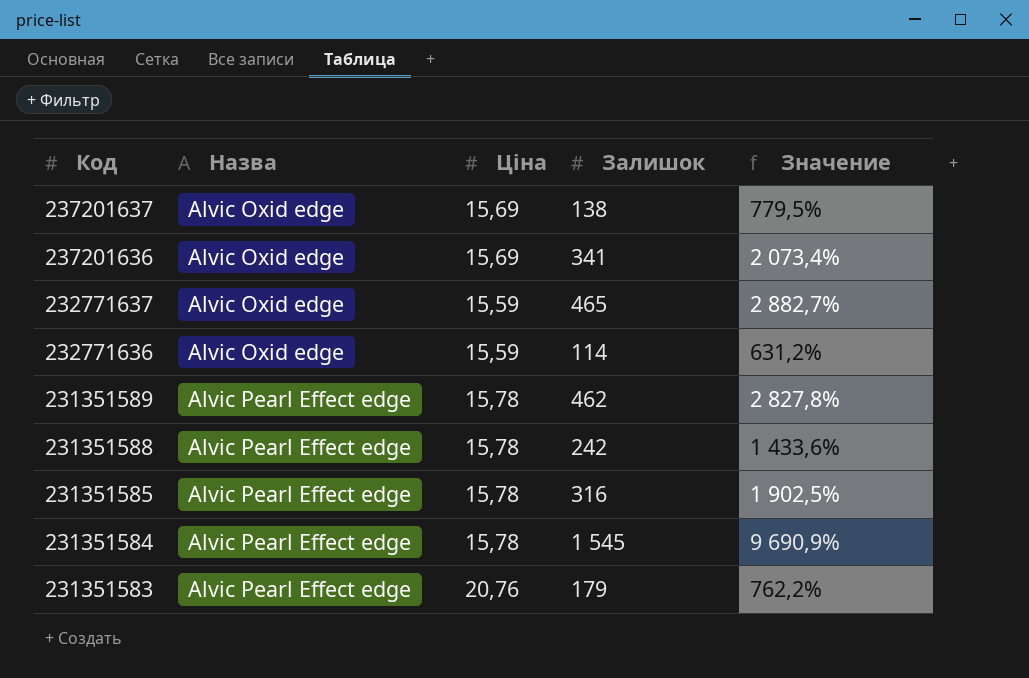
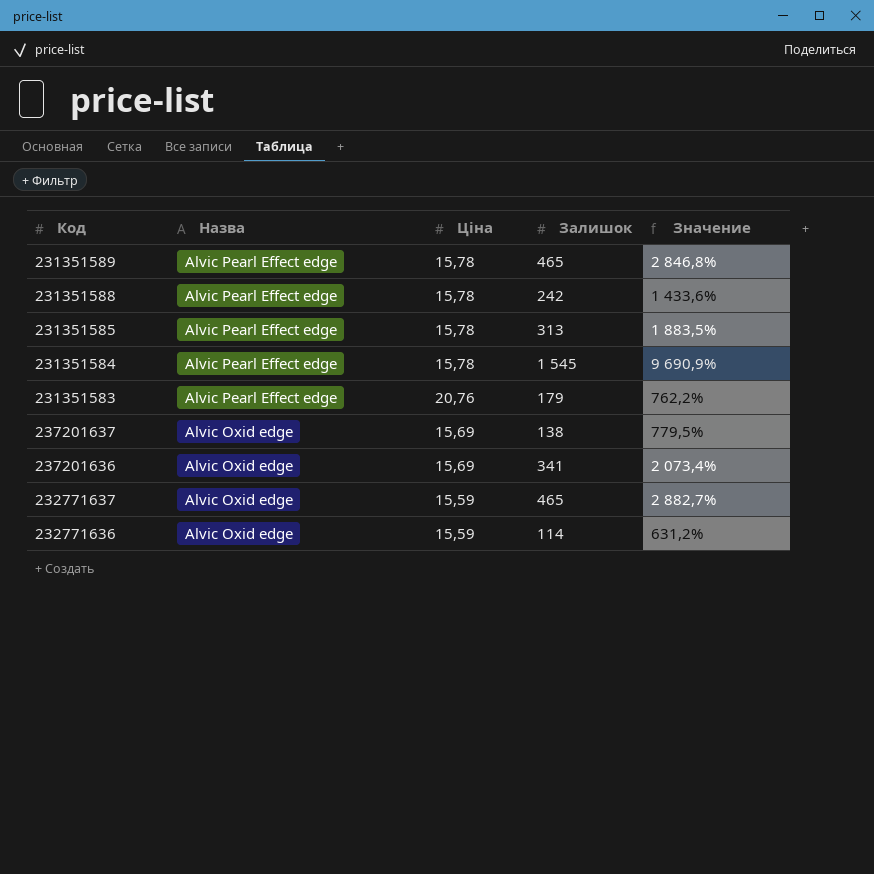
row order: Код descending -> Назва descending
231351589 | Залишок: 462 -> 465
231351589 | Значение: 2 827,8% -> 2 846,8%
231351585 | Залишок: 316 -> 313
231351585 | Значение: 1 902,5% -> 1 883,5%

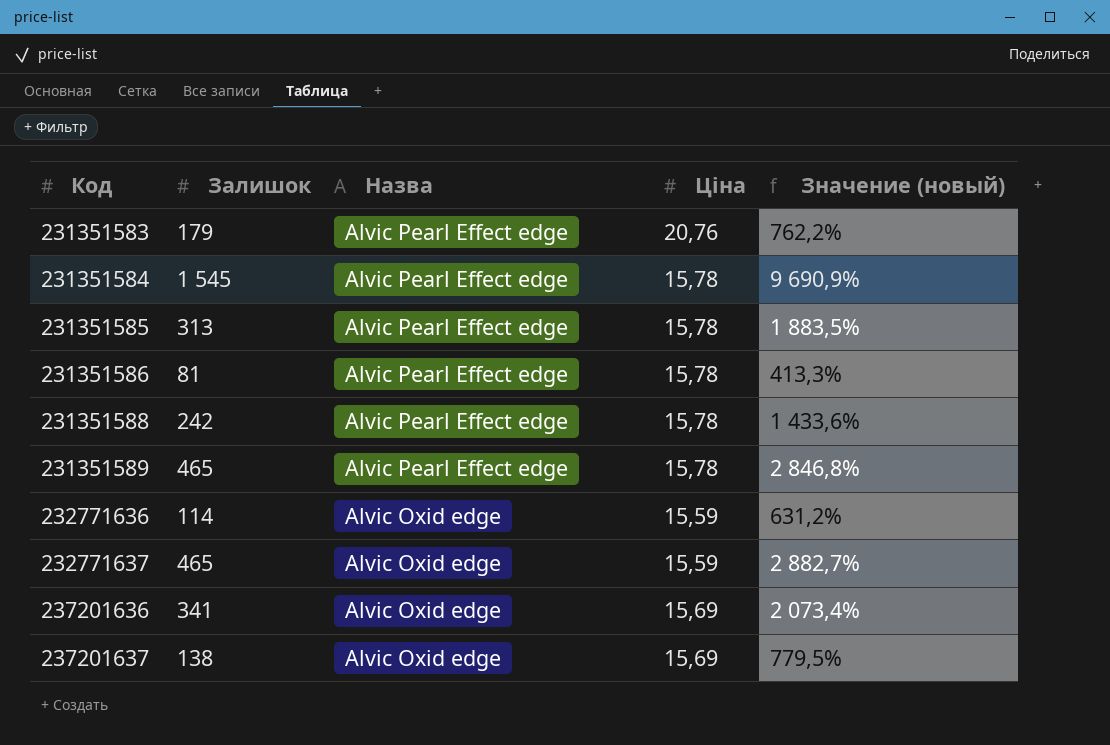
row order: Назва descending -> Код ascending
column Залишок | position: 4 -> 2
column name: Значение -> Значение (новый)
row 231351586: none -> 81 | Alvic Pearl Effect edge | 15,78 | 413,3%

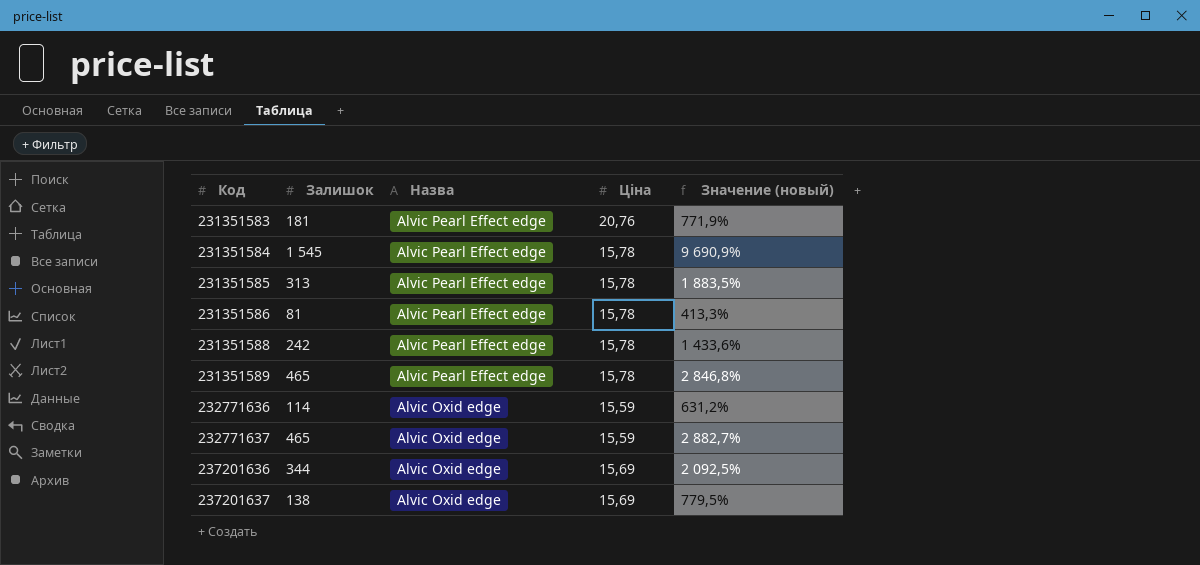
231351583 | Залишок: 179 -> 181
231351583 | Значение (новый): 762,2% -> 771,9%
237201636 | Залишок: 341 -> 344
237201636 | Значение (новый): 2 073,4% -> 2 092,5%

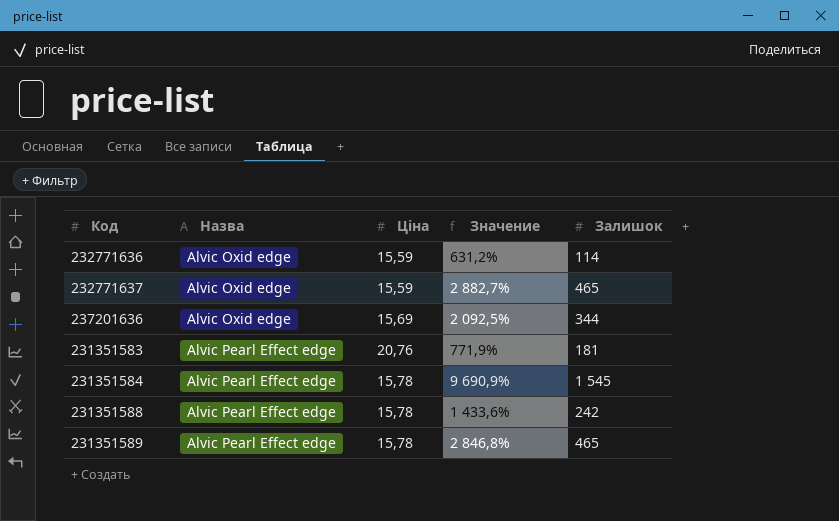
row order: Код ascending -> Назва ascending
column name: Значение (новый) -> Значение
column Залишок | position: 2 -> 5
row 231351585: 313 | Alvic Pearl Effect edge | 15,78 | 1 883,5% -> none
row 231351586: 81 | Alvic Pearl Effect edge | 15,78 | 413,3% -> none
row 237201637: 138 | Alvic Oxid edge | 15,69 | 779,5% -> none

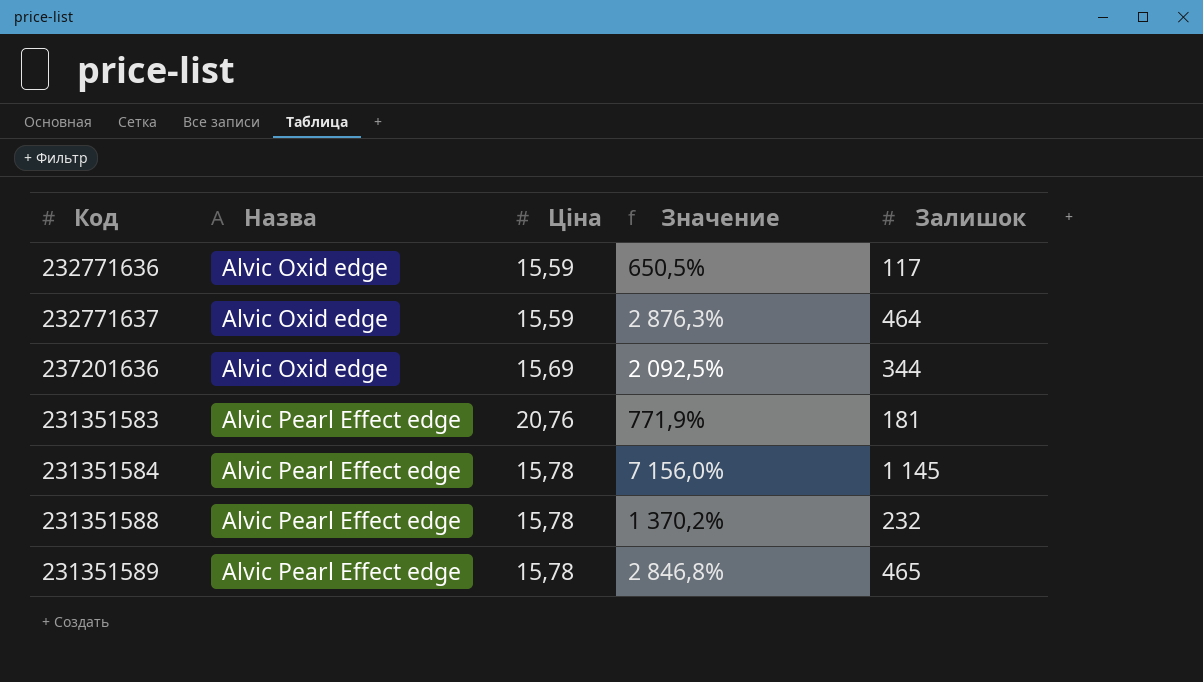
232771636 | Значение: 631,2% -> 650,5%
232771636 | Залишок: 114 -> 117
232771637 | Значение: 2 882,7% -> 2 876,3%
232771637 | Залишок: 465 -> 464
231351584 | Значение: 9 690,9% -> 7 156,0%
231351584 | Залишок: 1 545 -> 1 145
231351588 | Значение: 1 433,6% -> 1 370,2%
231351588 | Залишок: 242 -> 232

